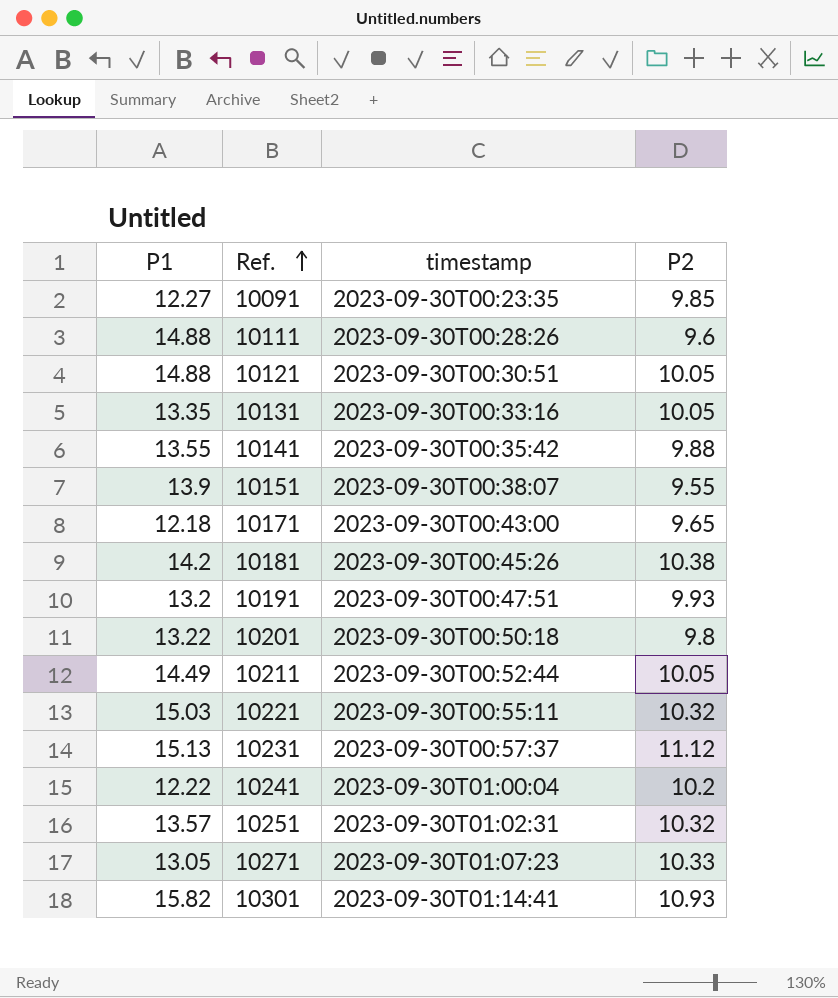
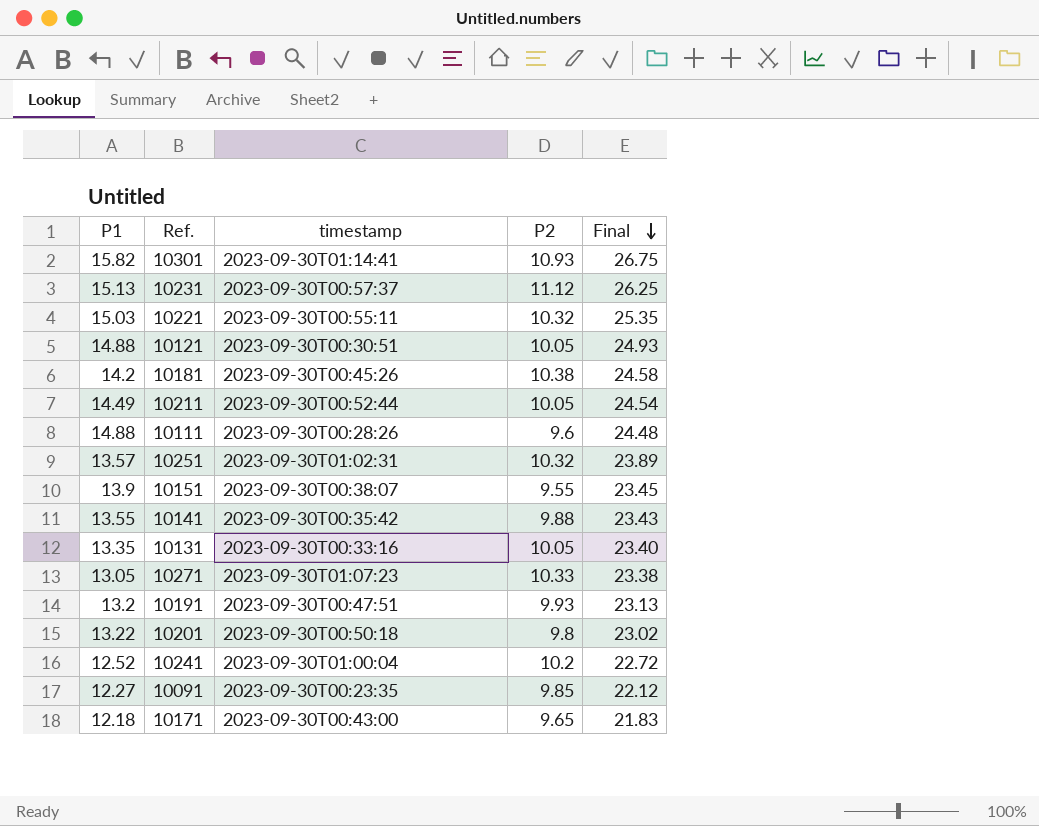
row order: Ref. ascending -> Final descending
column Final | formula: none -> [P1] + [P2]
10241 | P1: 12.22 -> 12.52

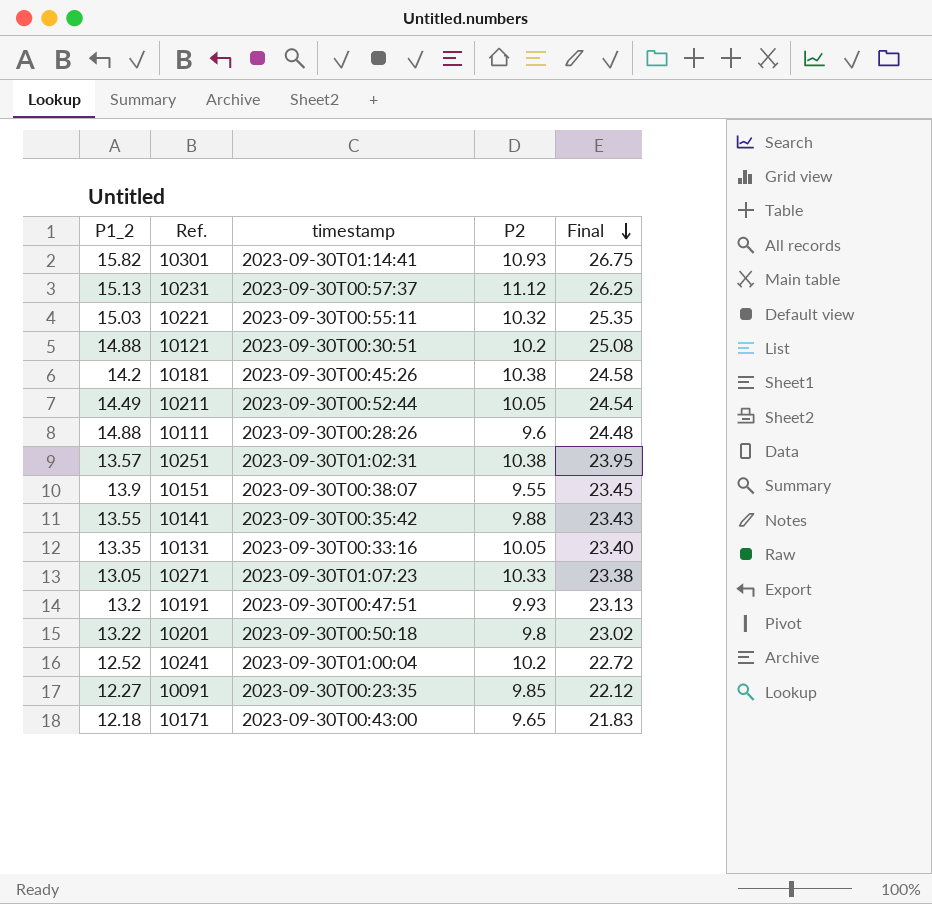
column name: P1 -> P1_2
10121 | P2: 10.05 -> 10.2
10121 | Final: 24.93 -> 25.08
10251 | P2: 10.32 -> 10.38
10251 | Final: 23.89 -> 23.95

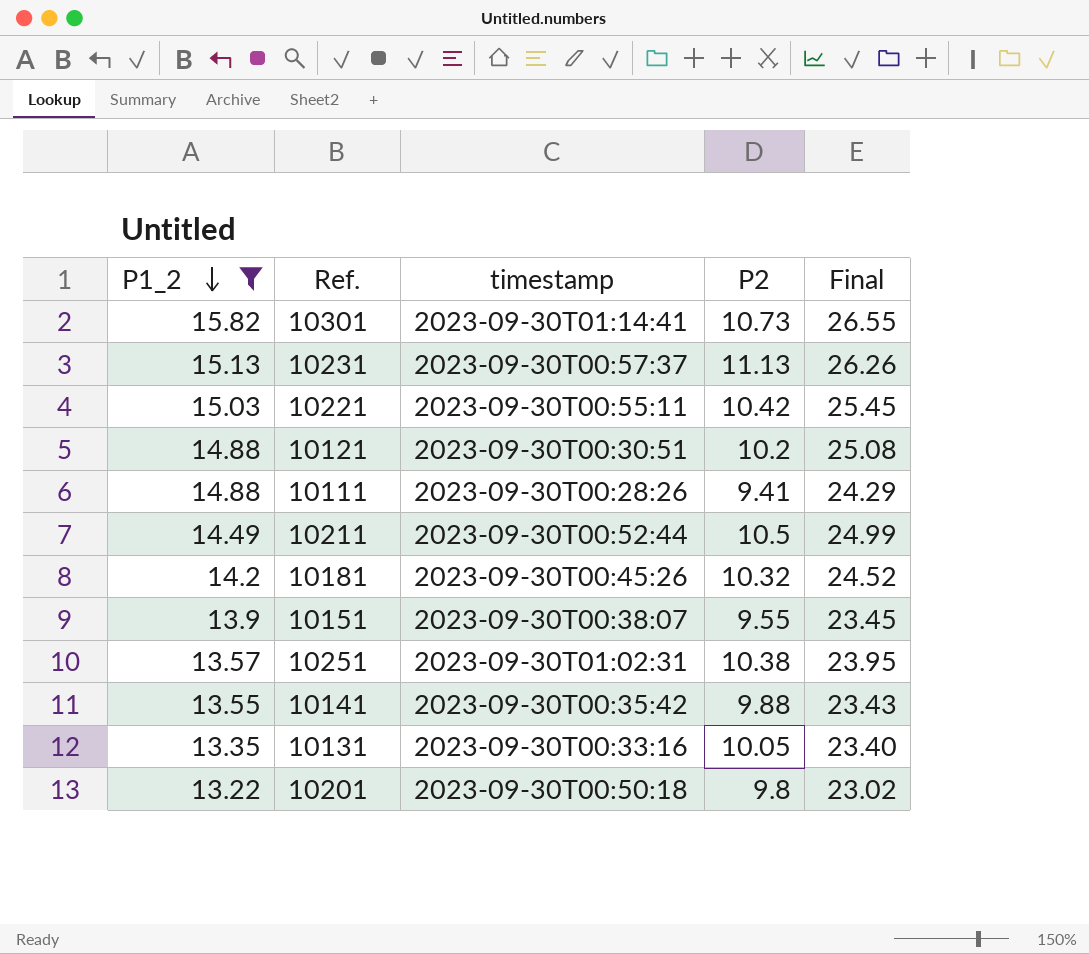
filter: none -> P1_2 >= 13.22
row order: Final descending -> P1_2 descending
10301 | P2: 10.93 -> 10.73
10301 | Final: 26.75 -> 26.55
10231 | P2: 11.12 -> 11.13
10231 | Final: 26.25 -> 26.26
10221 | P2: 10.32 -> 10.42
10221 | Final: 25.35 -> 25.45
10111 | P2: 9.6 -> 9.41
10111 | Final: 24.48 -> 24.29
10211 | P2: 10.05 -> 10.5
10211 | Final: 24.54 -> 24.99
10181 | P2: 10.38 -> 10.32
10181 | Final: 24.58 -> 24.52

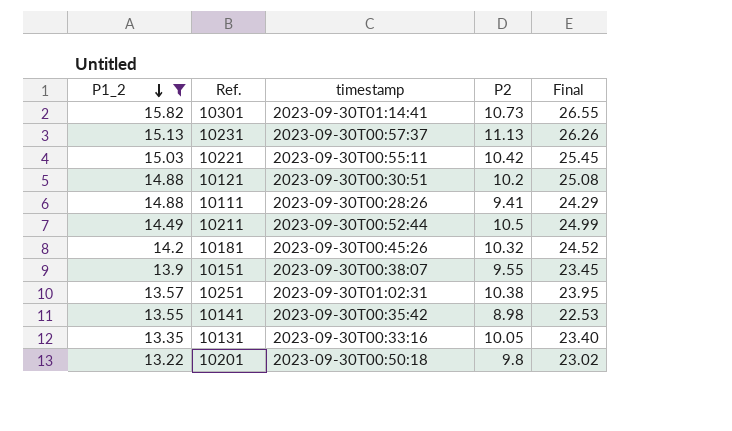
10141 | P2: 9.88 -> 8.98
10141 | Final: 23.43 -> 22.53

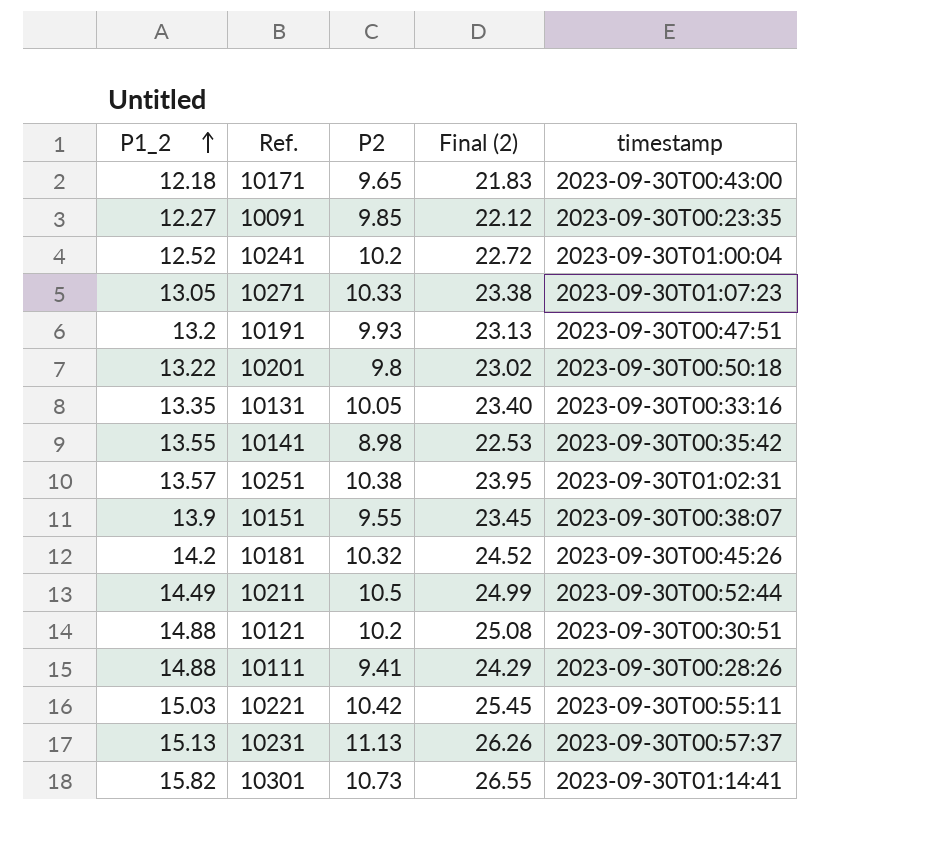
filter: P1_2 >= 13.22 -> none
row order: P1_2 descending -> P1_2 ascending
column name: Final -> Final (2)
column timestamp | position: 3 -> 5

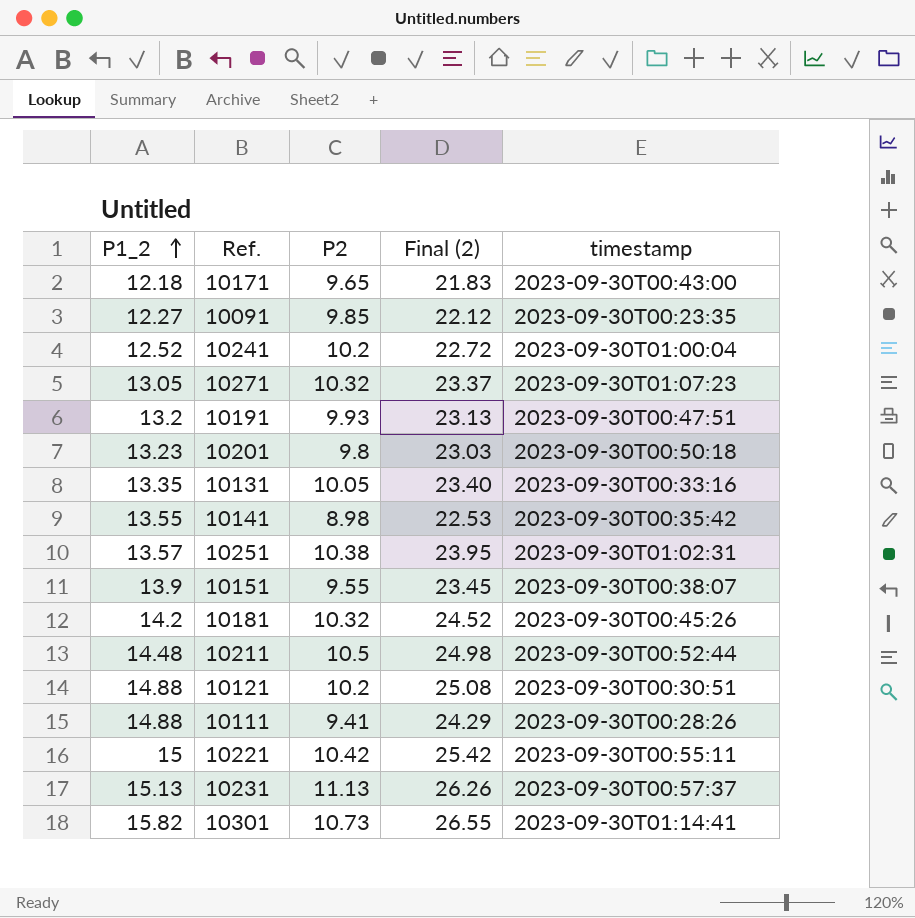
10271 | P2: 10.33 -> 10.32
10271 | Final (2): 23.38 -> 23.37
10201 | P1_2: 13.22 -> 13.23
10201 | Final (2): 23.02 -> 23.03
10211 | P1_2: 14.49 -> 14.48
10211 | Final (2): 24.99 -> 24.98
10221 | P1_2: 15.03 -> 15
10221 | Final (2): 25.45 -> 25.42

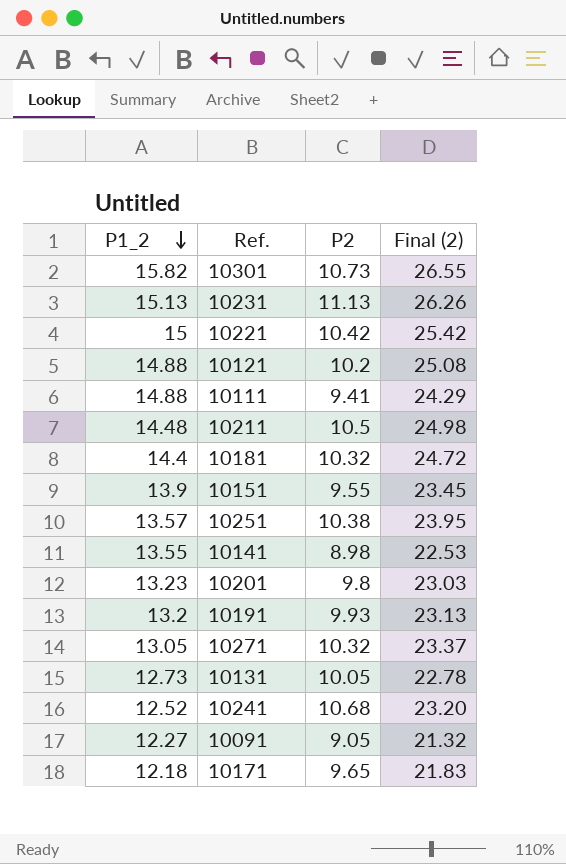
row order: P1_2 ascending -> P1_2 descending
column timestamp | position: 5 -> none
10181 | P1_2: 14.2 -> 14.4
10181 | Final (2): 24.52 -> 24.72
10131 | P1_2: 13.35 -> 12.73
10131 | Final (2): 23.40 -> 22.78
10241 | P2: 10.2 -> 10.68
10241 | Final (2): 22.72 -> 23.20
10091 | P2: 9.85 -> 9.05
10091 | Final (2): 22.12 -> 21.32

